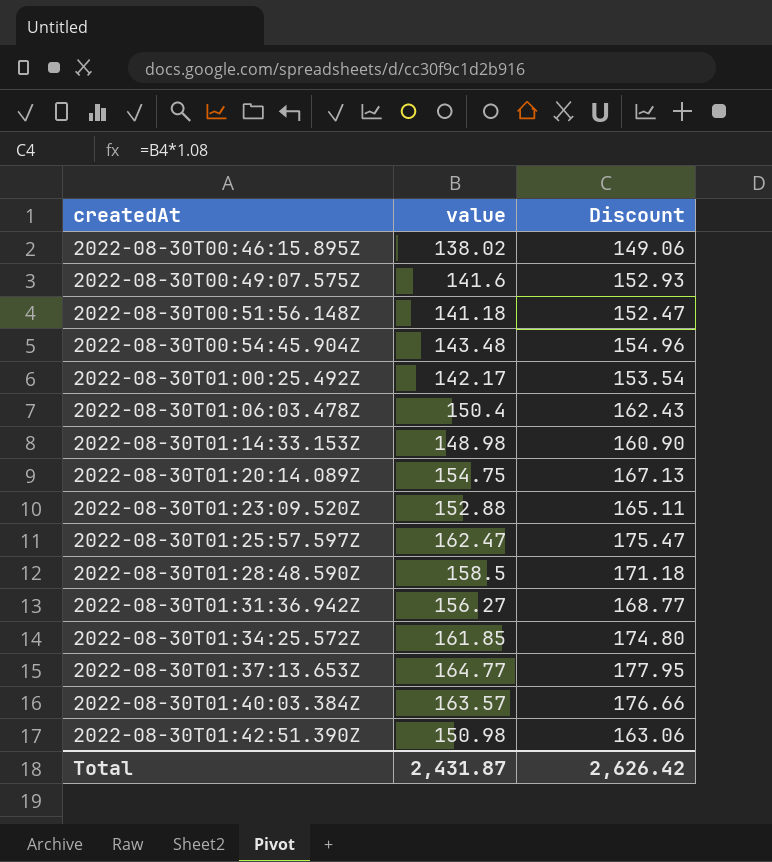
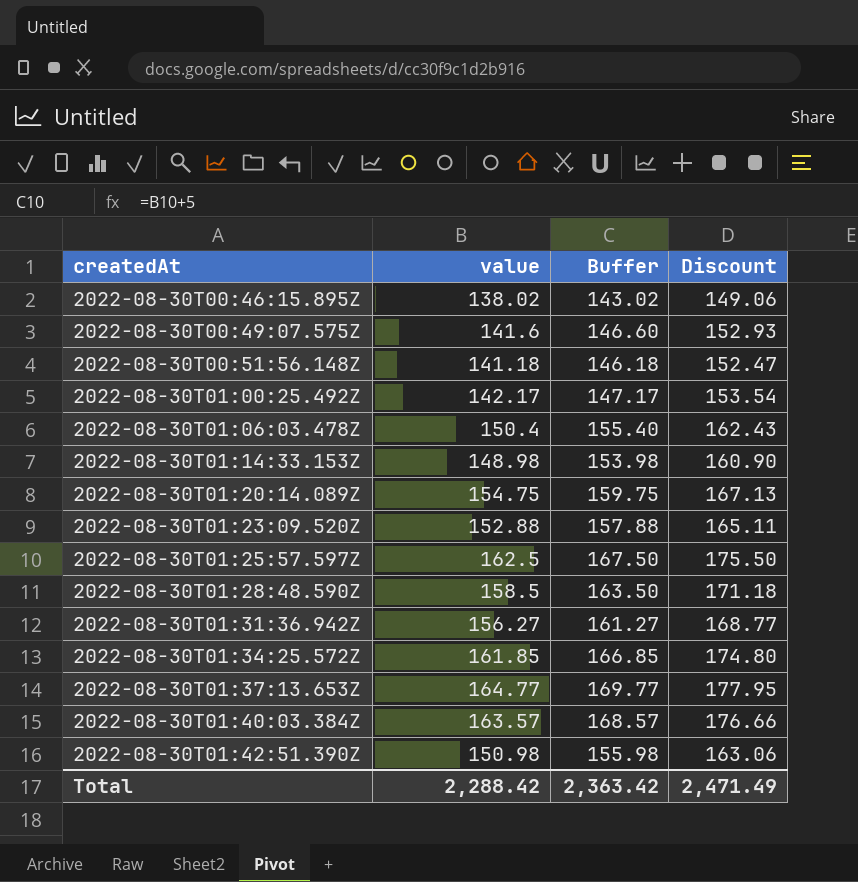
column Buffer | formula: none -> [value] + 5
row 2022-08-30T00:54:45.904Z: 143.48 | 154.96 -> none
2022-08-30T01:25:57.597Z | value: 162.47 -> 162.5
2022-08-30T01:25:57.597Z | Discount: 175.47 -> 175.50
Total | value: 2,431.87 -> 2,288.42
Total | Discount: 2,626.42 -> 2,471.49

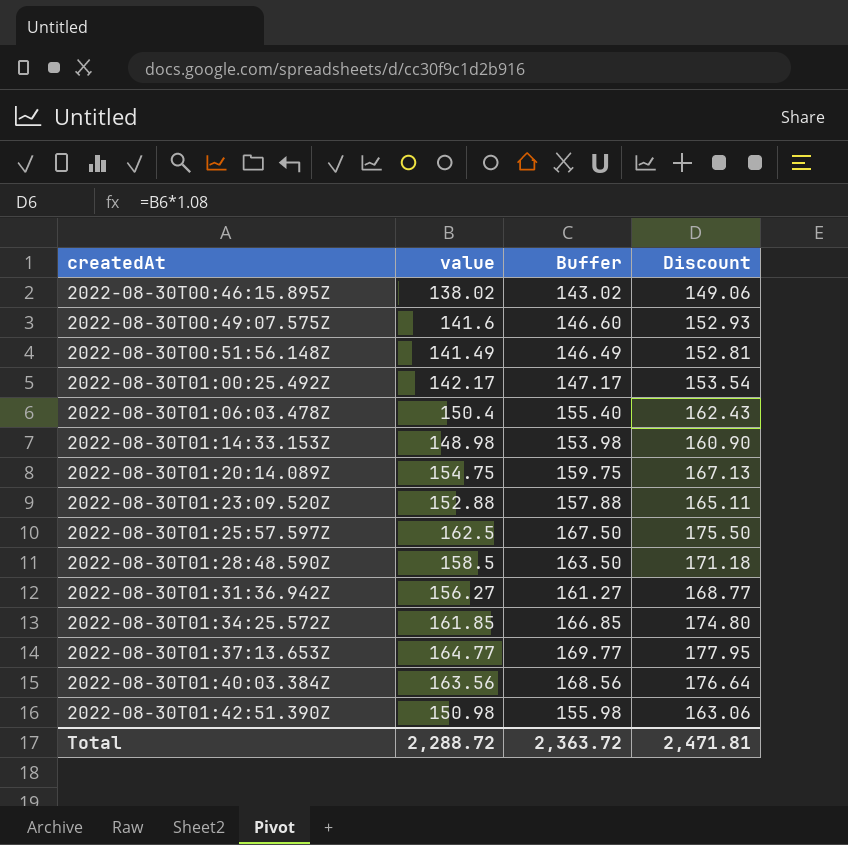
2022-08-30T00:51:56.148Z | value: 141.18 -> 141.49
2022-08-30T00:51:56.148Z | Buffer: 146.18 -> 146.49
2022-08-30T00:51:56.148Z | Discount: 152.47 -> 152.81
2022-08-30T01:40:03.384Z | value: 163.57 -> 163.56
2022-08-30T01:40:03.384Z | Buffer: 168.57 -> 168.56
2022-08-30T01:40:03.384Z | Discount: 176.66 -> 176.64
Total | value: 2,288.42 -> 2,288.72
Total | Buffer: 2,363.42 -> 2,363.72
Total | Discount: 2,471.49 -> 2,471.81

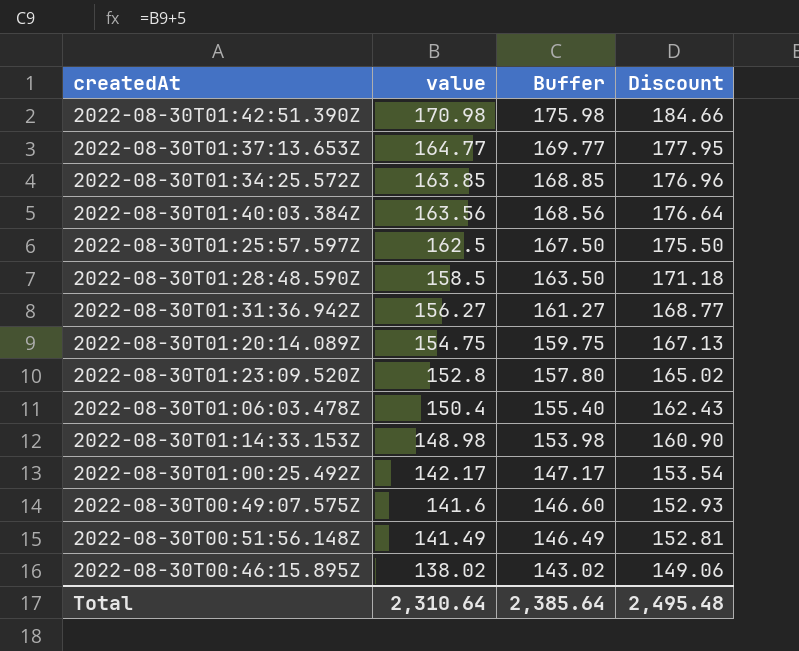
row order: createdAt ascending -> value descending
2022-08-30T01:42:51.390Z | value: 150.98 -> 170.98
2022-08-30T01:42:51.390Z | Buffer: 155.98 -> 175.98
2022-08-30T01:42:51.390Z | Discount: 163.06 -> 184.66
2022-08-30T01:34:25.572Z | value: 161.85 -> 163.85
2022-08-30T01:34:25.572Z | Buffer: 166.85 -> 168.85
2022-08-30T01:34:25.572Z | Discount: 174.80 -> 176.96
2022-08-30T01:23:09.520Z | value: 152.88 -> 152.8
2022-08-30T01:23:09.520Z | Buffer: 157.88 -> 157.80
2022-08-30T01:23:09.520Z | Discount: 165.11 -> 165.02
Total | value: 2,288.72 -> 2,310.64
Total | Buffer: 2,363.72 -> 2,385.64
Total | Discount: 2,471.81 -> 2,495.48

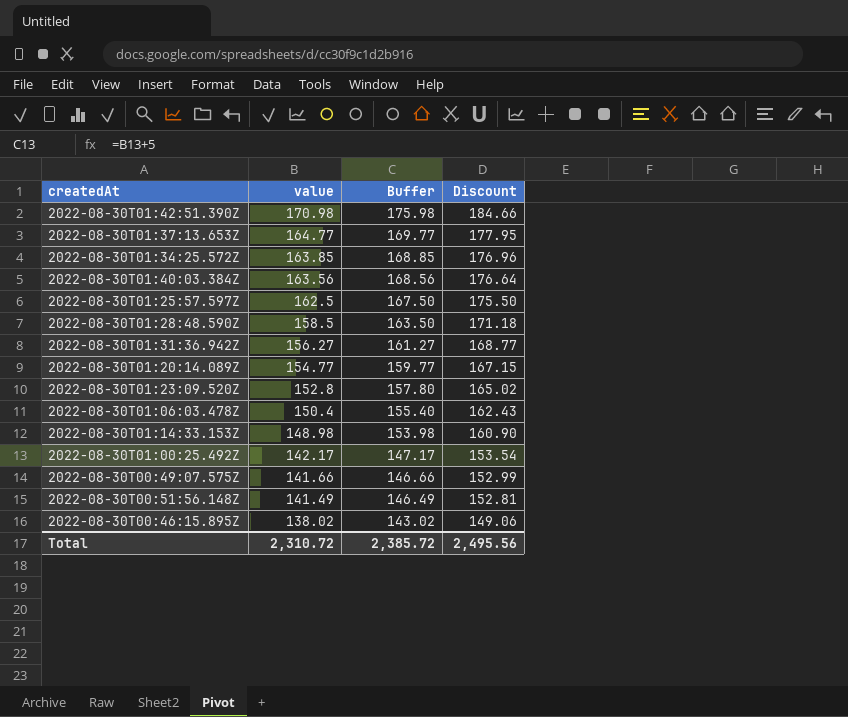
2022-08-30T01:20:14.089Z | value: 154.75 -> 154.77
2022-08-30T01:20:14.089Z | Buffer: 159.75 -> 159.77
2022-08-30T01:20:14.089Z | Discount: 167.13 -> 167.15
2022-08-30T00:49:07.575Z | value: 141.6 -> 141.66
2022-08-30T00:49:07.575Z | Buffer: 146.60 -> 146.66
2022-08-30T00:49:07.575Z | Discount: 152.93 -> 152.99
Total | value: 2,310.64 -> 2,310.72
Total | Buffer: 2,385.64 -> 2,385.72
Total | Discount: 2,495.48 -> 2,495.56

